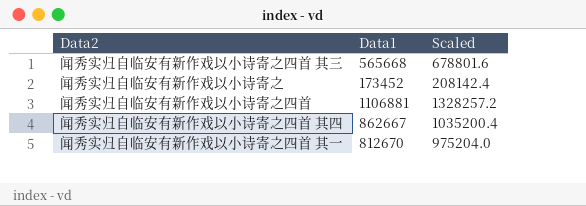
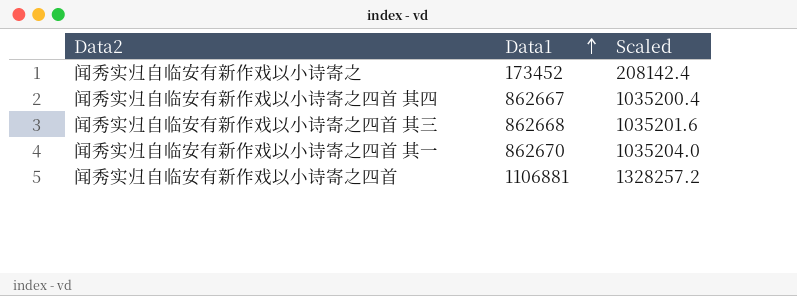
row order: none -> Data1 ascending
闻秀实归自临安有新作戏以小诗寄之四首 其三 | Data1: 565668 -> 862668
闻秀实归自临安有新作戏以小诗寄之四首 其三 | Scaled: 678801.6 -> 1035201.6
闻秀实归自临安有新作戏以小诗寄之四首 其一 | Data1: 812670 -> 862670
闻秀实归自临安有新作戏以小诗寄之四首 其一 | Scaled: 975204.0 -> 1035204.0

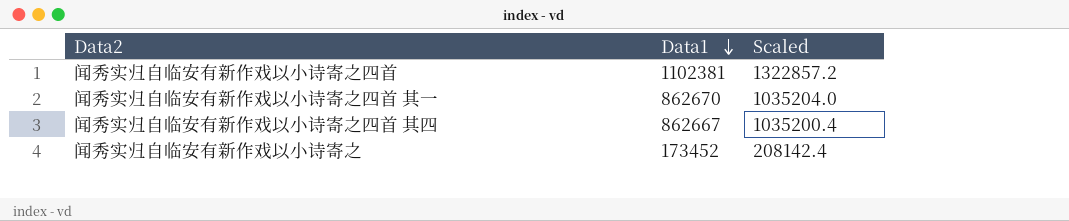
row order: Data1 ascending -> Data1 descending
row 闻秀实归自临安有新作戏以小诗寄之四首 其三: 862668 | 1035201.6 -> none
闻秀实归自临安有新作戏以小诗寄之四首 | Data1: 1106881 -> 1102381
闻秀实归自临安有新作戏以小诗寄之四首 | Scaled: 1328257.2 -> 1322857.2

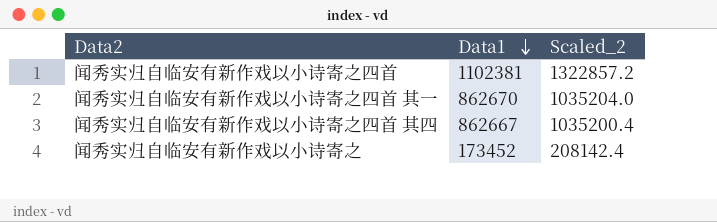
column name: Scaled -> Scaled_2

